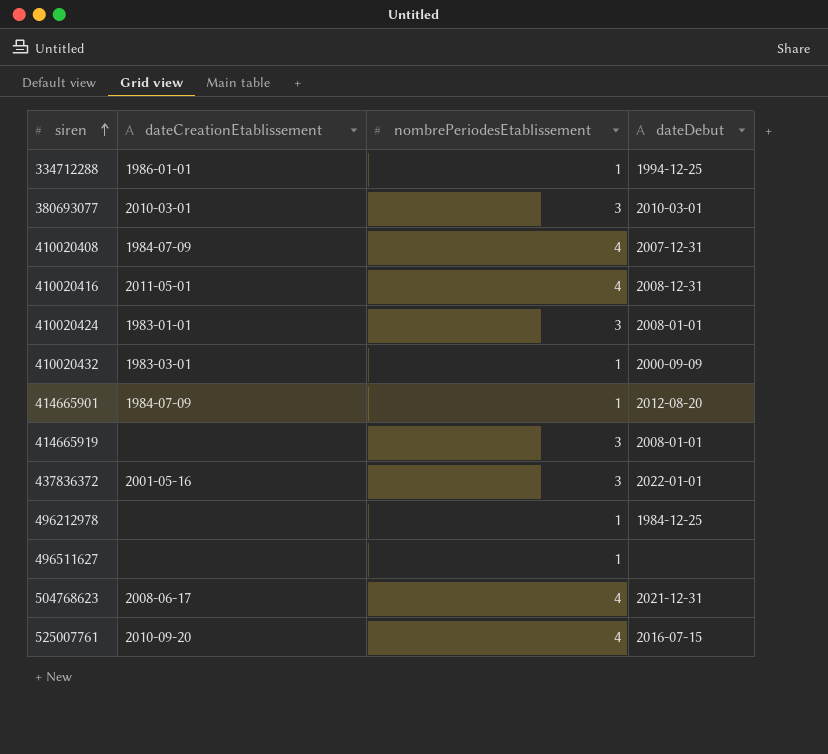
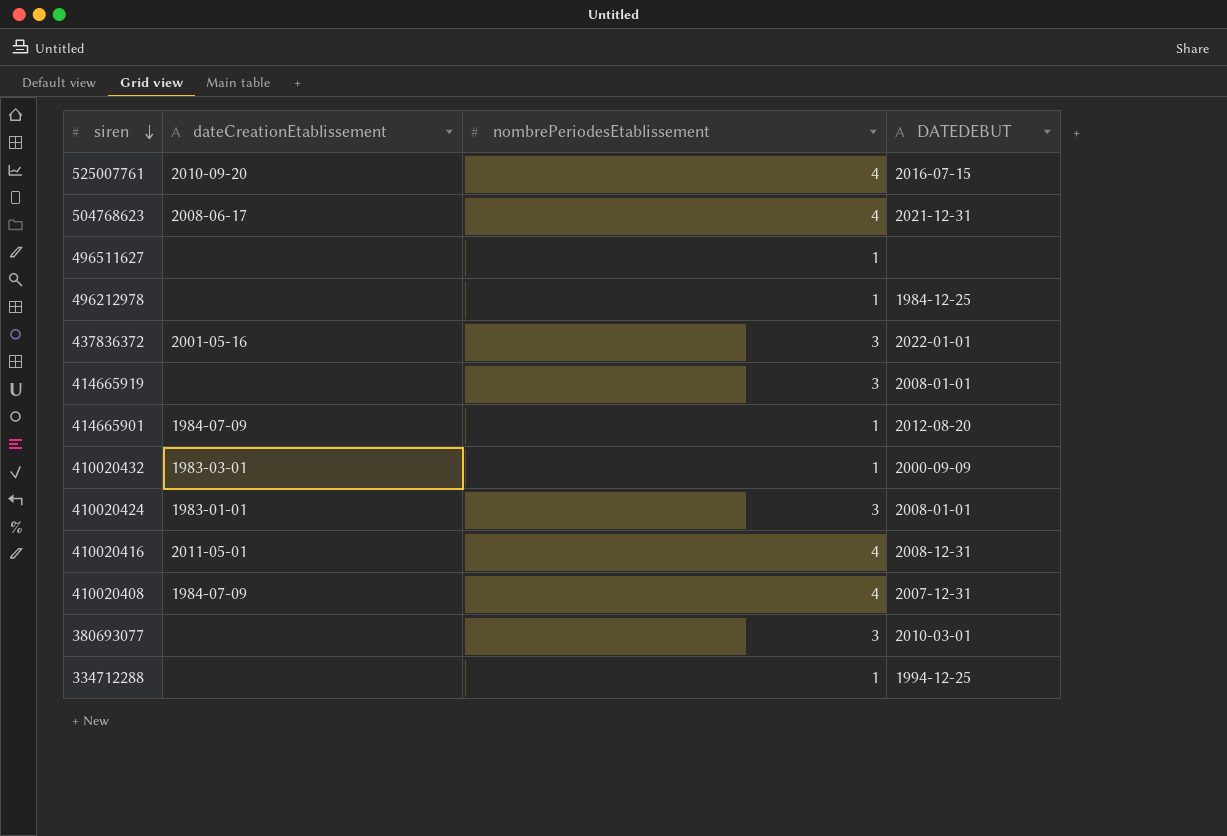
row order: siren ascending -> siren descending
column name: dateDebut -> DATEDEBUT
380693077 | dateCreationEtablissement: 2010-03-01 -> none
334712288 | dateCreationEtablissement: 1986-01-01 -> none

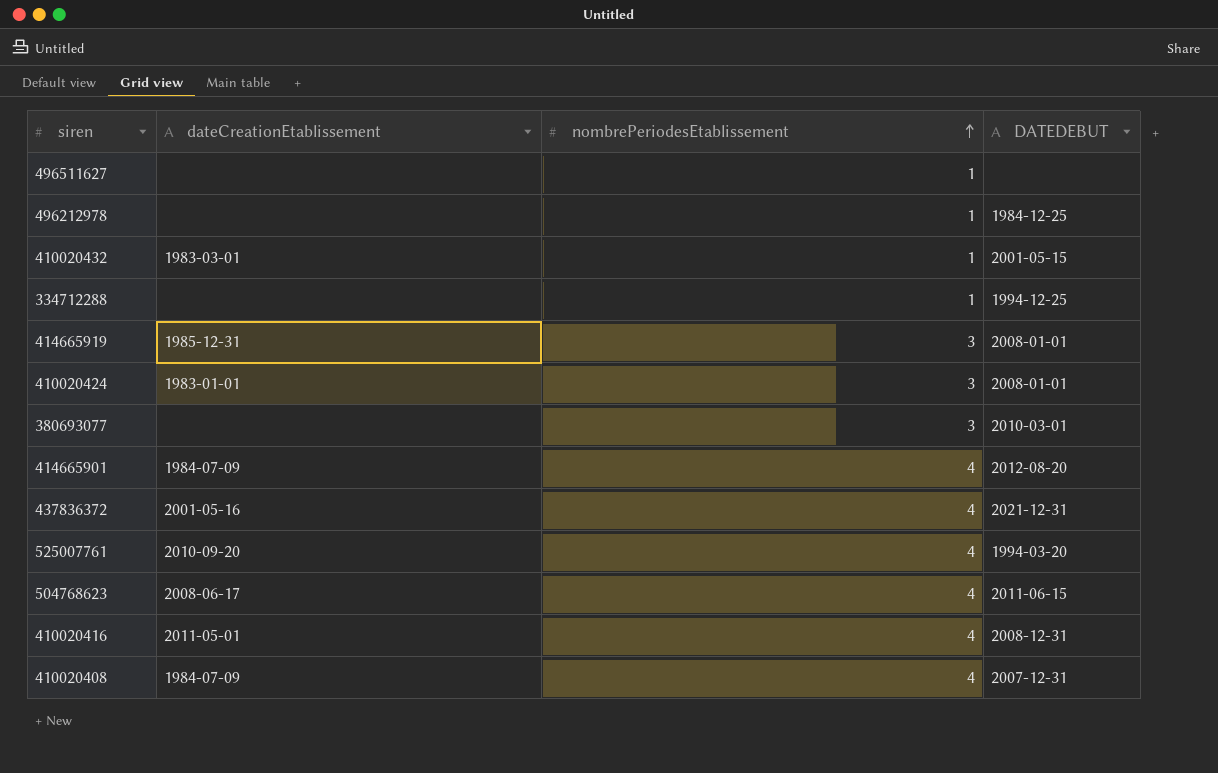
row order: siren descending -> nombrePeriodesEtablissement ascending
410020432 | DATEDEBUT: 2000-09-09 -> 2001-05-15
414665919 | dateCreationEtablissement: none -> 1985-12-31
414665901 | nombrePeriodesEtablissement: 1 -> 4
437836372 | nombrePeriodesEtablissement: 3 -> 4
437836372 | DATEDEBUT: 2022-01-01 -> 2021-12-31
525007761 | DATEDEBUT: 2016-07-15 -> 1994-03-20
504768623 | DATEDEBUT: 2021-12-31 -> 2011-06-15

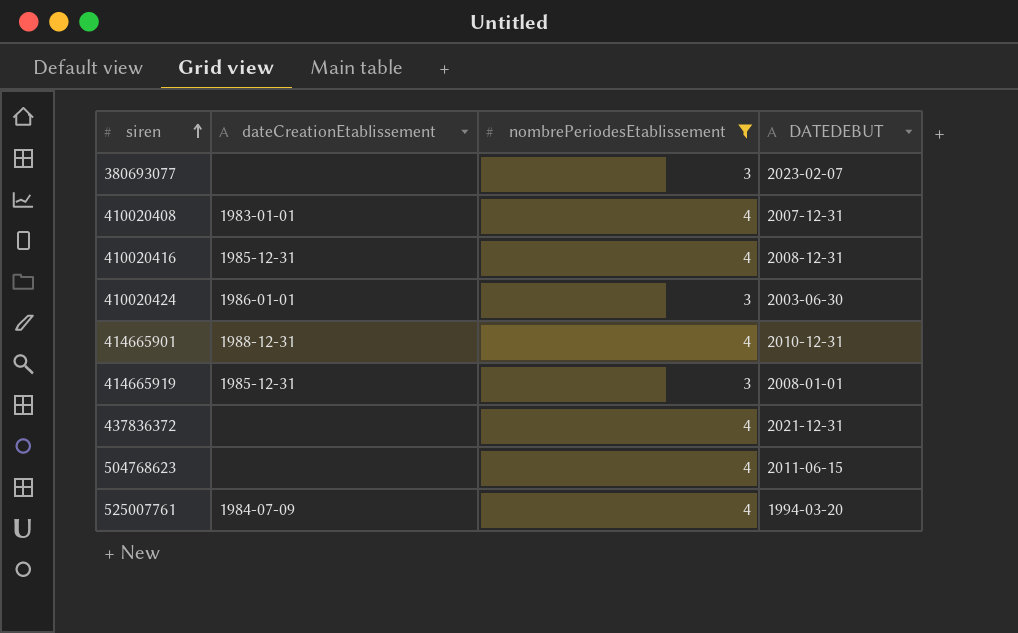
filter: none -> nombrePeriodesEtablissement != 1
row order: nombrePeriodesEtablissement ascending -> siren ascending
380693077 | DATEDEBUT: 2010-03-01 -> 2023-02-07
410020408 | dateCreationEtablissement: 1984-07-09 -> 1983-01-01
410020416 | dateCreationEtablissement: 2011-05-01 -> 1985-12-31
410020424 | dateCreationEtablissement: 1983-01-01 -> 1986-01-01
410020424 | DATEDEBUT: 2008-01-01 -> 2003-06-30
414665901 | dateCreationEtablissement: 1984-07-09 -> 1988-12-31
414665901 | DATEDEBUT: 2012-08-20 -> 2010-12-31
437836372 | dateCreationEtablissement: 2001-05-16 -> none
504768623 | dateCreationEtablissement: 2008-06-17 -> none
525007761 | dateCreationEtablissement: 2010-09-20 -> 1984-07-09

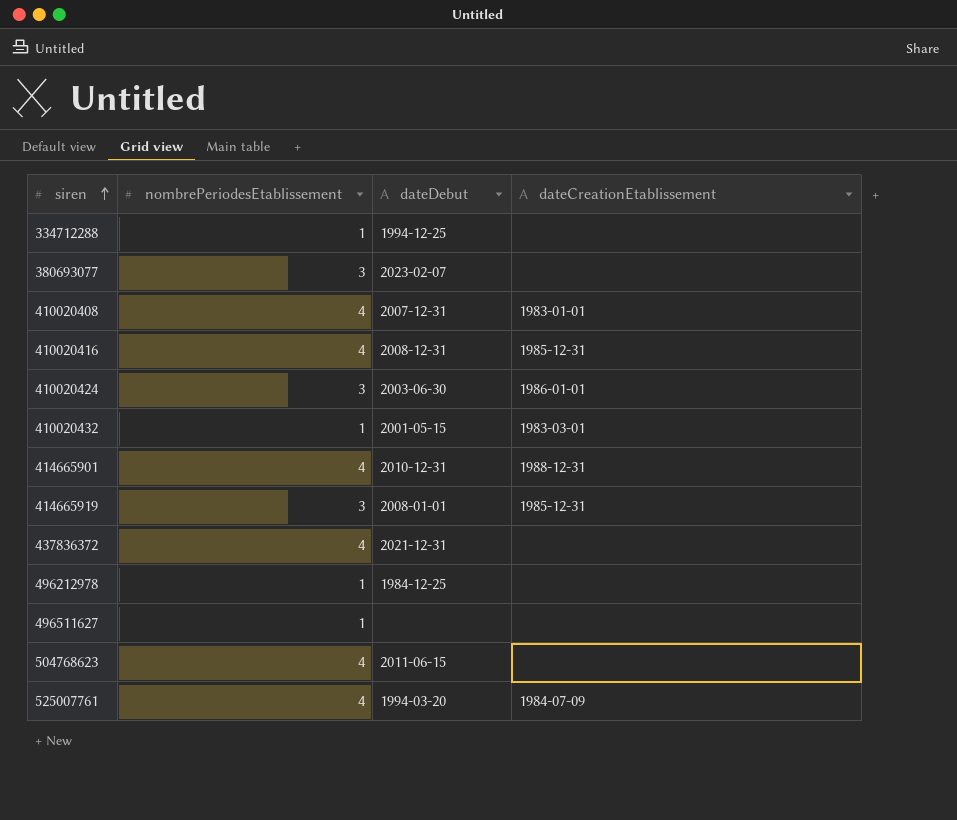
filter: nombrePeriodesEtablissement != 1 -> none
column name: DATEDEBUT -> dateDebut
column dateCreationEtablissement | position: 2 -> 4

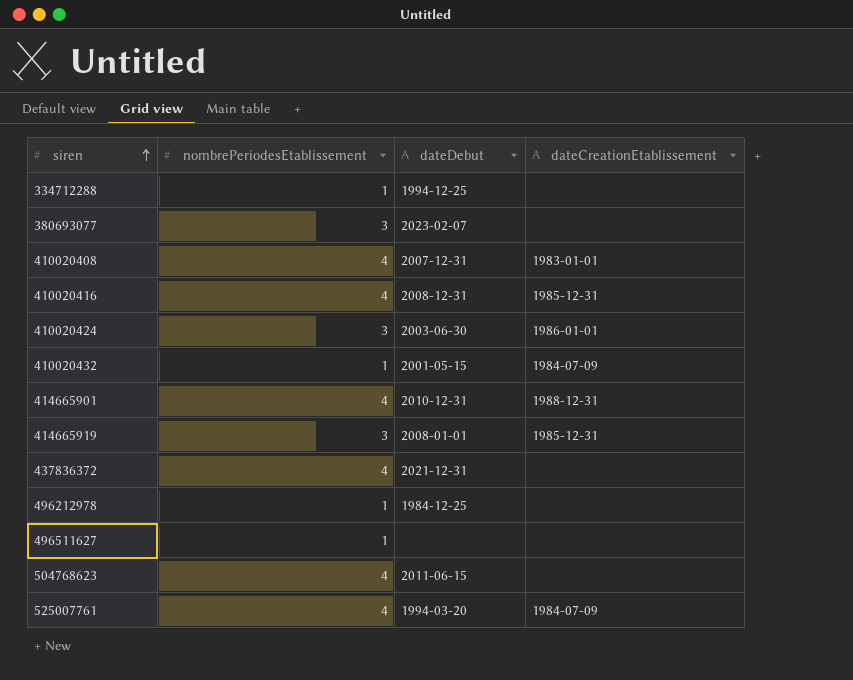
410020432 | dateCreationEtablissement: 1983-03-01 -> 1984-07-09

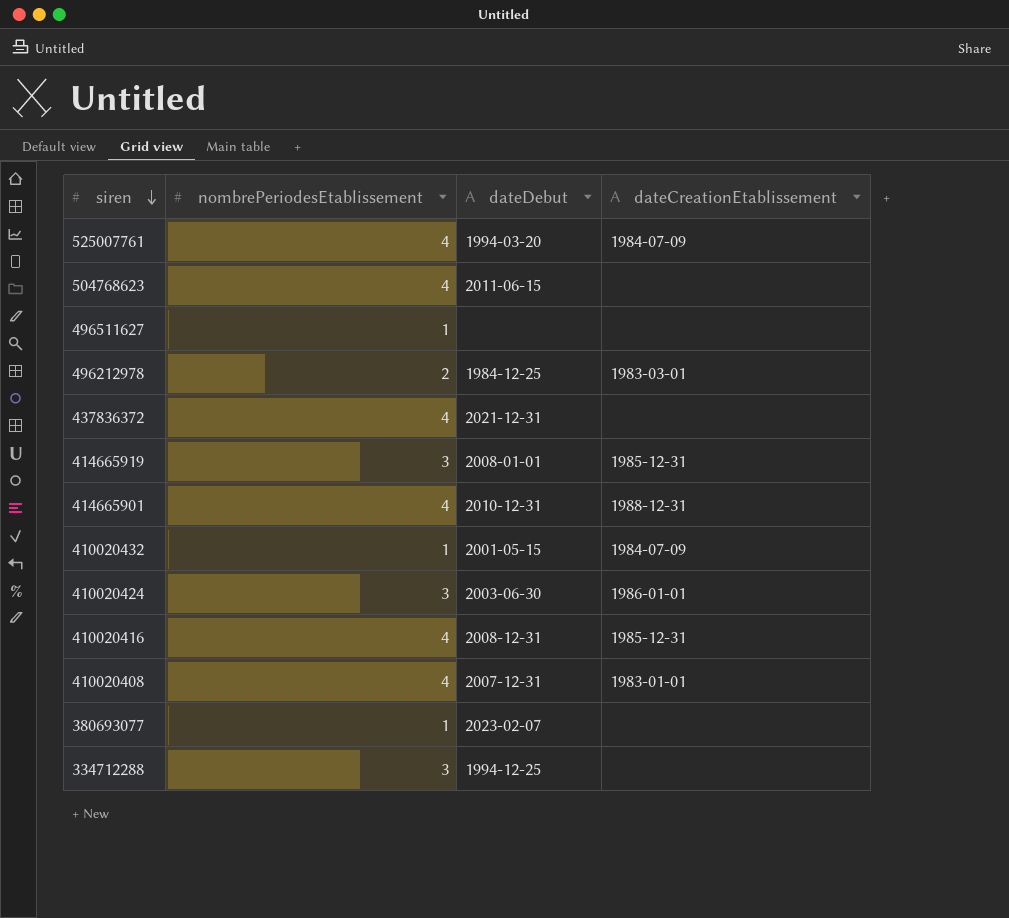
row order: siren ascending -> siren descending
496212978 | nombrePeriodesEtablissement: 1 -> 2
496212978 | dateCreationEtablissement: none -> 1983-03-01
380693077 | nombrePeriodesEtablissement: 3 -> 1
334712288 | nombrePeriodesEtablissement: 1 -> 3

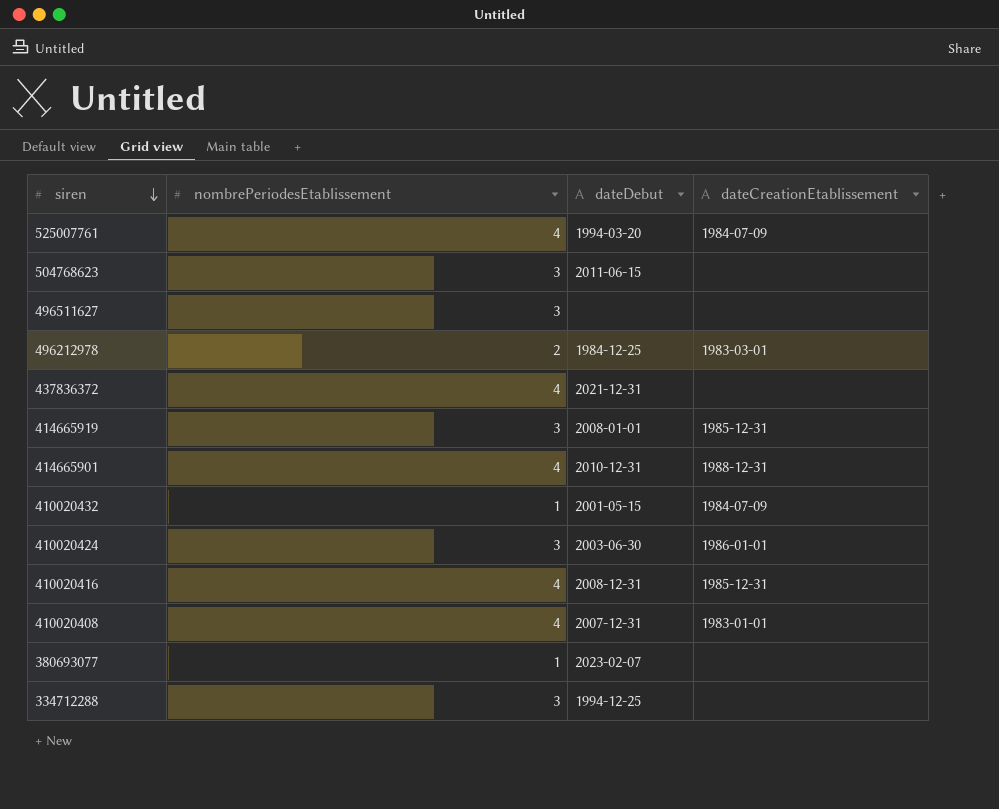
504768623 | nombrePeriodesEtablissement: 4 -> 3
496511627 | nombrePeriodesEtablissement: 1 -> 3

